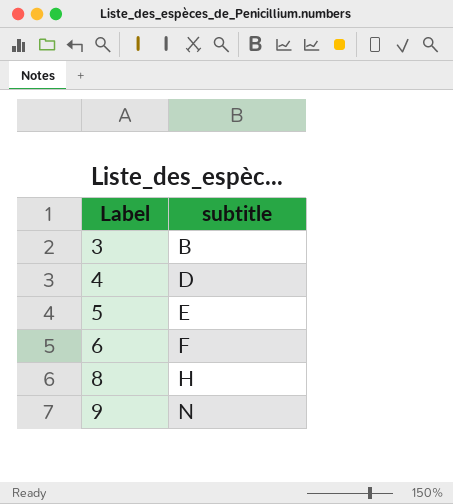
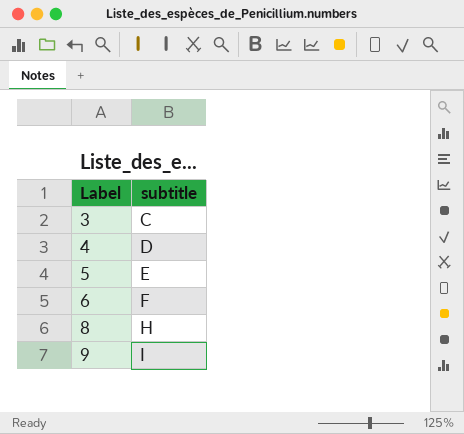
3 | subtitle: B -> C
9 | subtitle: N -> I

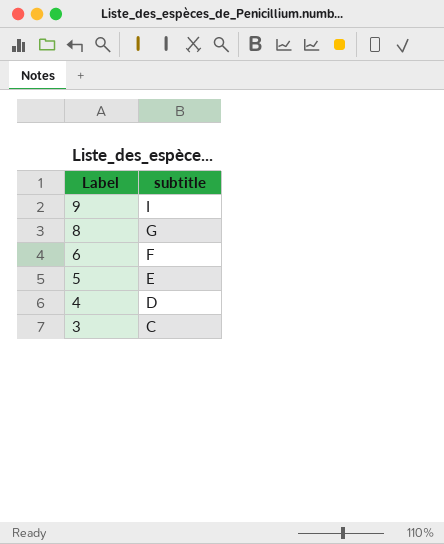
row order: Label ascending -> Label descending
8 | subtitle: H -> G

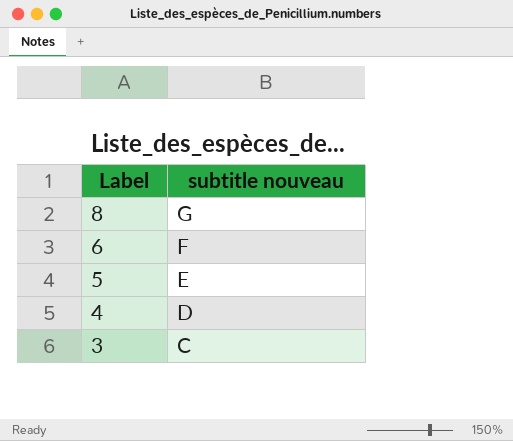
column name: subtitle -> subtitle nouveau
row 9: I -> none

